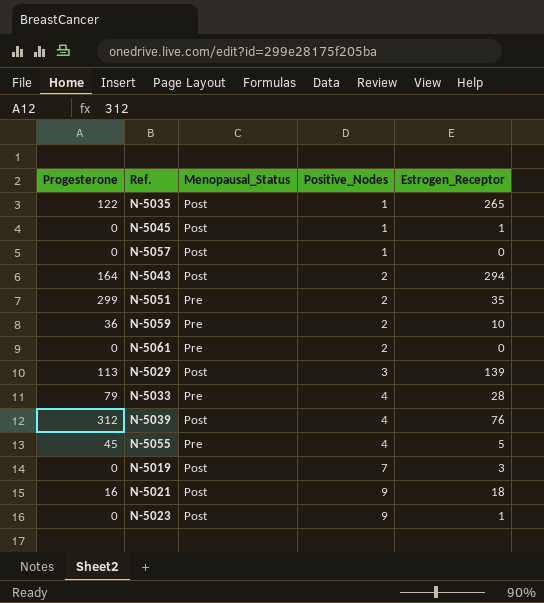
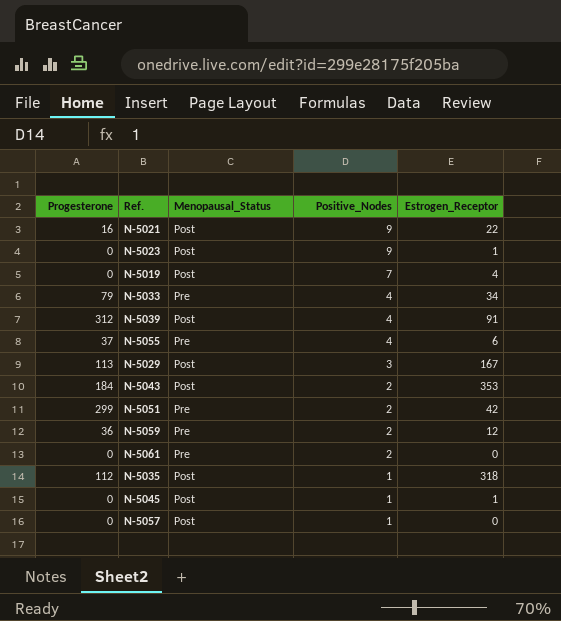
row order: Positive_Nodes ascending -> Positive_Nodes descending
N-5021 | Estrogen_Receptor: 18 -> 22
N-5019 | Estrogen_Receptor: 3 -> 4
N-5033 | Estrogen_Receptor: 28 -> 34
N-5039 | Estrogen_Receptor: 76 -> 91
N-5055 | Progesterone: 45 -> 37
N-5055 | Estrogen_Receptor: 5 -> 6
N-5029 | Estrogen_Receptor: 139 -> 167
N-5043 | Progesterone: 164 -> 184
N-5043 | Estrogen_Receptor: 294 -> 353
N-5051 | Estrogen_Receptor: 35 -> 42
N-5059 | Estrogen_Receptor: 10 -> 12
N-5035 | Progesterone: 122 -> 112
N-5035 | Estrogen_Receptor: 265 -> 318

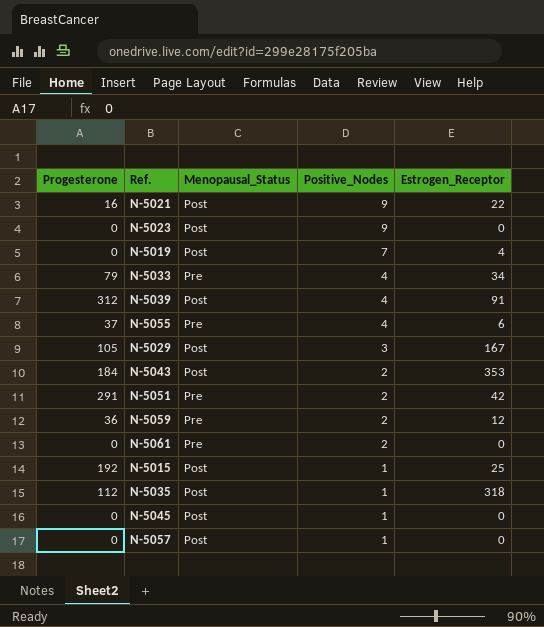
N-5023 | Estrogen_Receptor: 1 -> 0
N-5029 | Progesterone: 113 -> 105
N-5051 | Progesterone: 299 -> 291
row N-5015: none -> 192 | Post | 1 | 25
N-5045 | Estrogen_Receptor: 1 -> 0

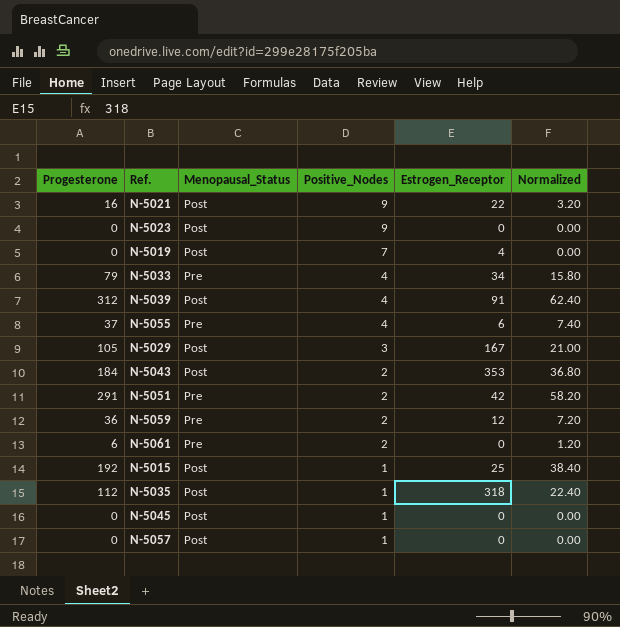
column Normalized | formula: none -> [Progesterone] * 0.2
N-5061 | Progesterone: 0 -> 6

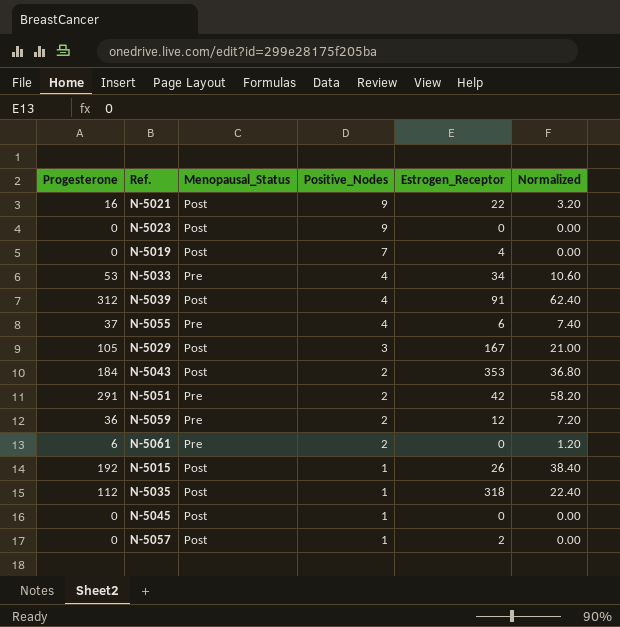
N-5033 | Progesterone: 79 -> 53
N-5033 | Normalized: 15.80 -> 10.60
N-5015 | Estrogen_Receptor: 25 -> 26
N-5057 | Estrogen_Receptor: 0 -> 2

